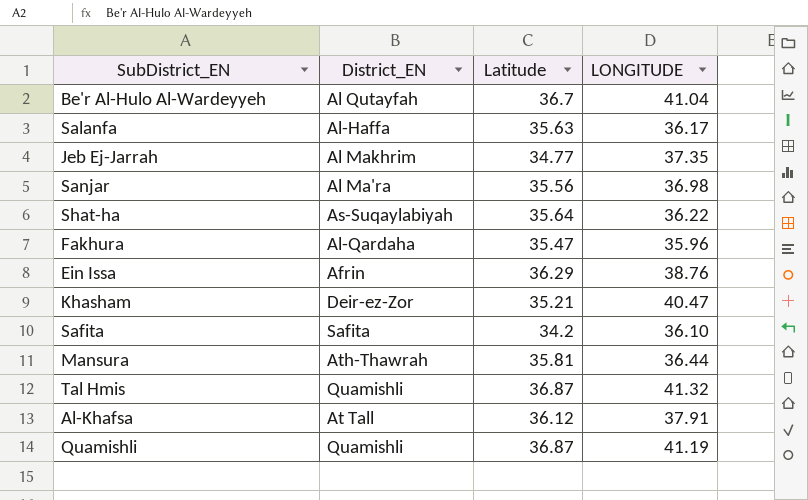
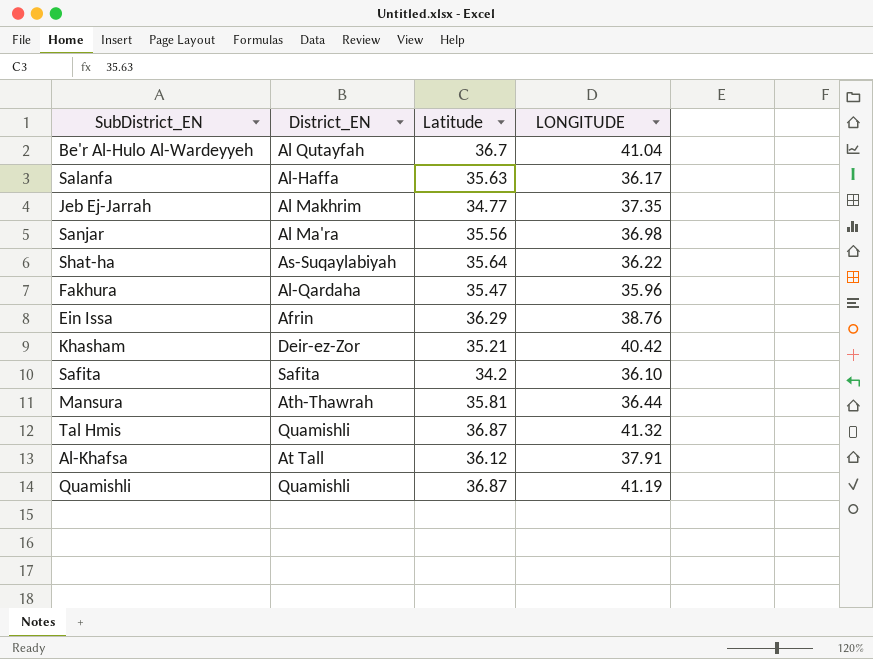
Khasham | LONGITUDE: 40.47 -> 40.42

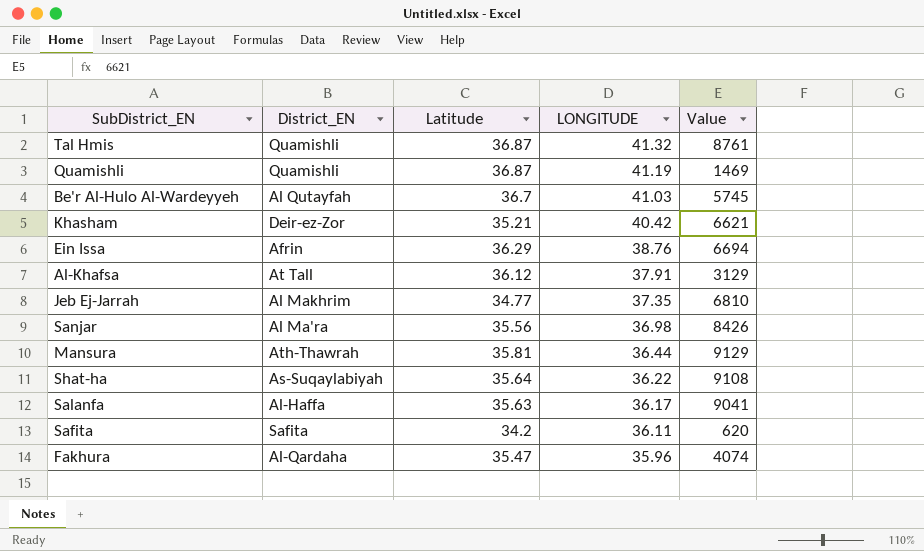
row order: none -> LONGITUDE descending
column Value | position: none -> 5
Be'r Al-Hulo Al-Wardeyyeh | LONGITUDE: 41.04 -> 41.03
Safita | LONGITUDE: 36.10 -> 36.11

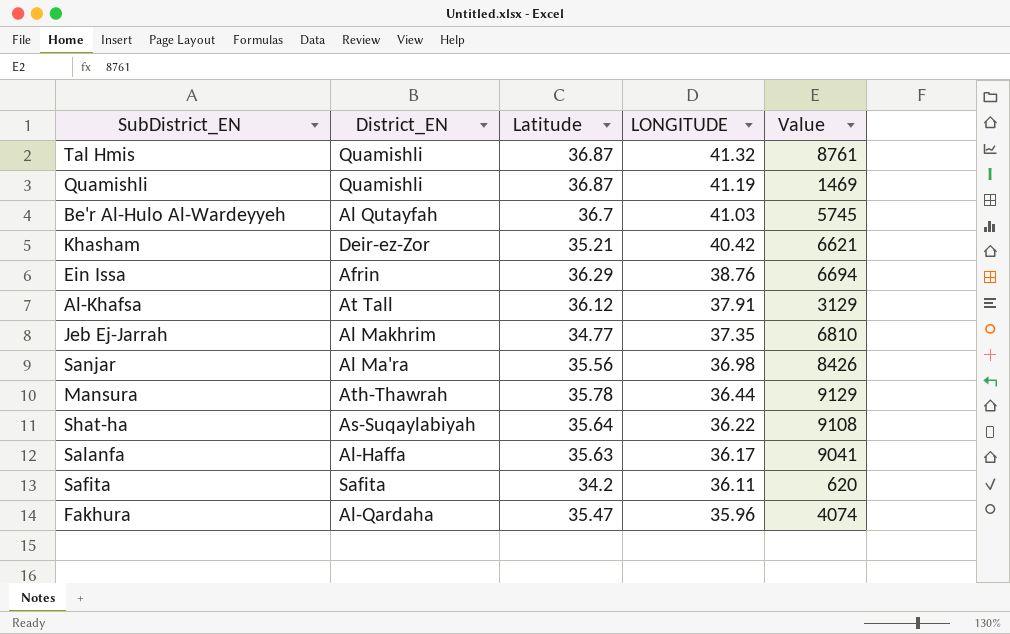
Mansura | Latitude: 35.81 -> 35.78

